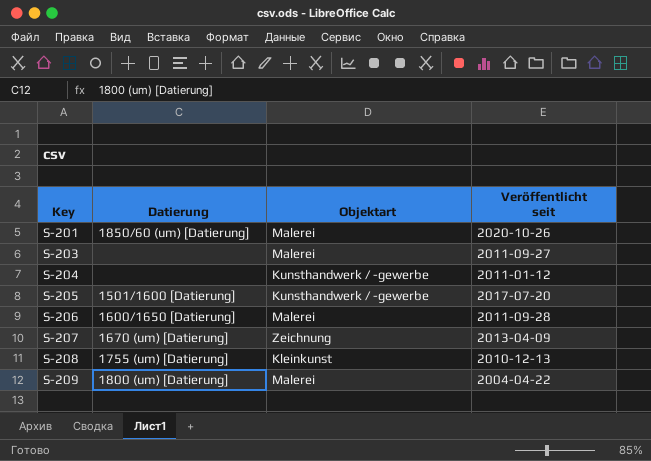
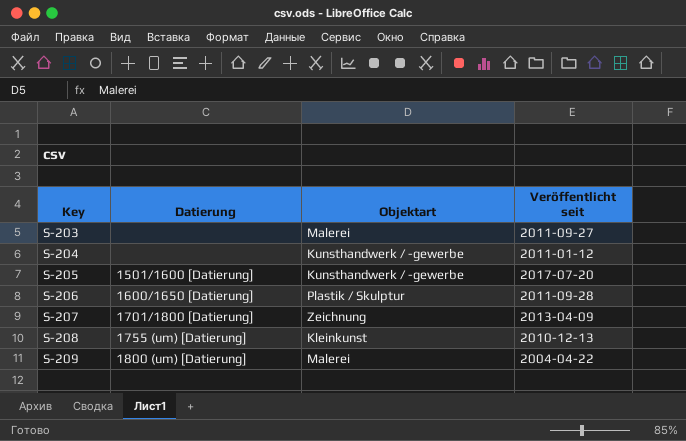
row S-201: 1850/60 (um) [Datierung] | Malerei | 2020-10-26 -> none
S-206 | Objektart: Malerei -> Plastik / Skulptur
S-207 | Datierung: 1670 (um) [Datierung] -> 1701/1800 [Datierung]

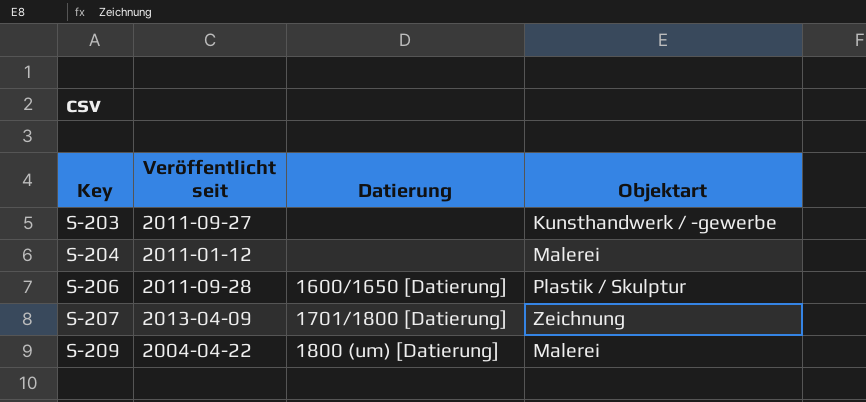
column Veröffentlicht seit | position: 4 -> 2
row S-205: 1501/1600 [Datierung] | Kunsthandwerk / -gewerbe | 2017-07-20 -> none
row S-208: 1755 (um) [Datierung] | Kleinkunst | 2010-12-13 -> none
S-203 | Objektart: Malerei -> Kunsthandwerk / -gewerbe
S-204 | Objektart: Kunsthandwerk / -gewerbe -> Malerei

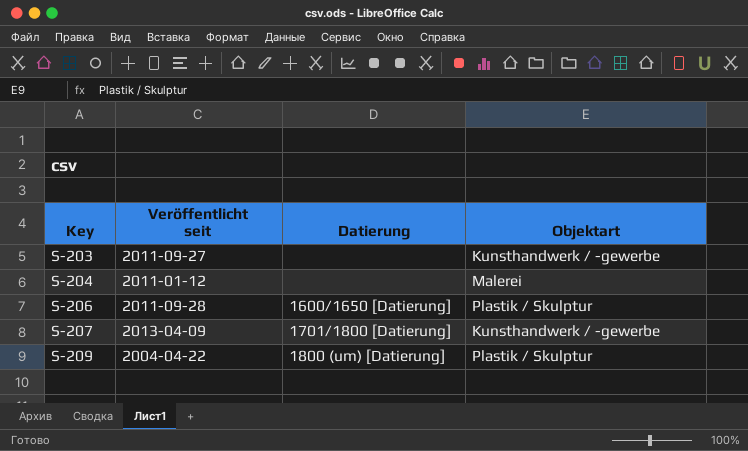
S-207 | Objektart: Zeichnung -> Kunsthandwerk / -gewerbe
S-209 | Objektart: Malerei -> Plastik / Skulptur

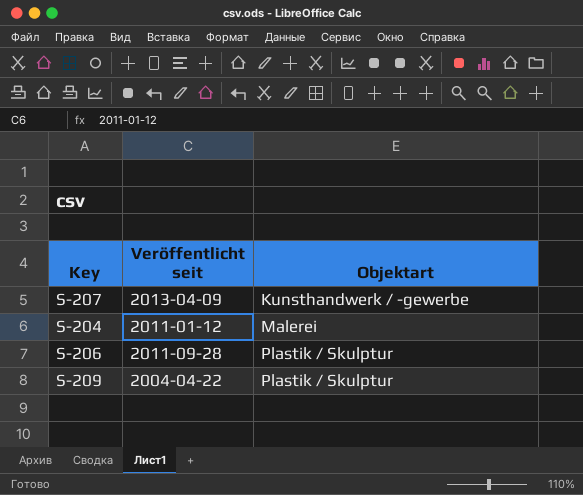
row order: Key ascending -> Objektart ascending
column Datierung | position: 3 -> none
row S-203: 2011-09-27 | none | Kunsthandwerk / -gewerbe -> none

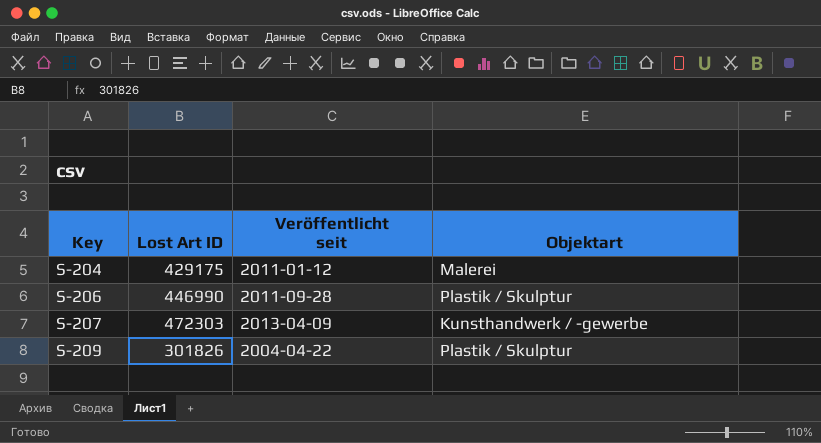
row order: Objektart ascending -> Key ascending
column Lost Art ID | position: none -> 2

